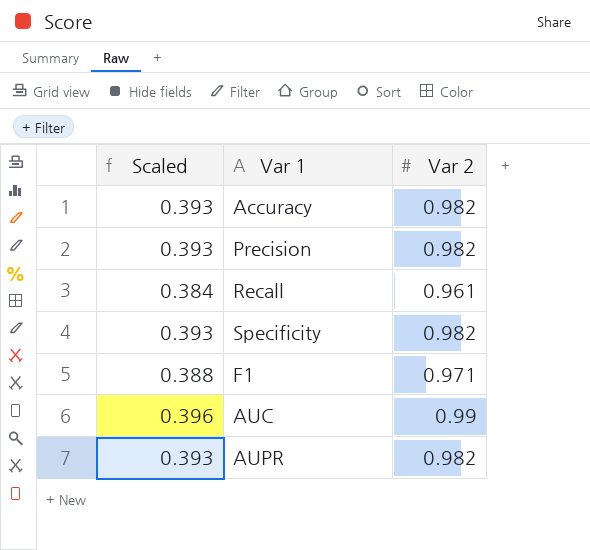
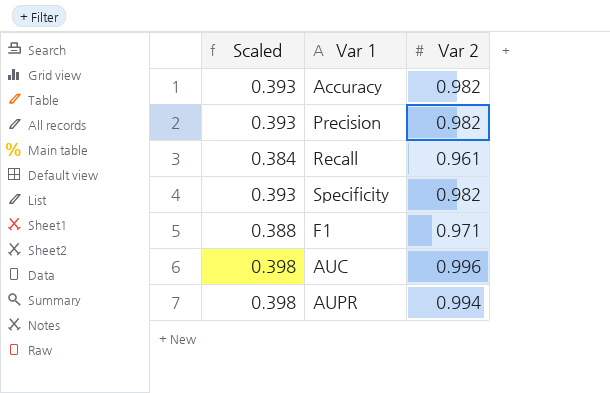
AUC | Scaled: 0.396 -> 0.398
AUC | Var 2: 0.99 -> 0.996
AUPR | Scaled: 0.393 -> 0.398
AUPR | Var 2: 0.982 -> 0.994

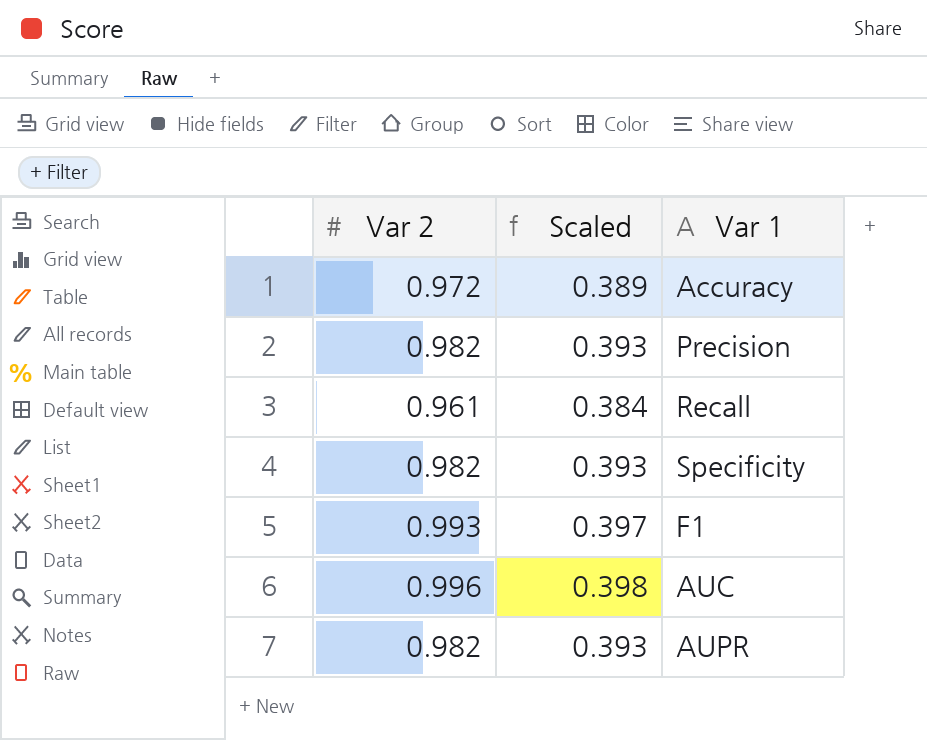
column Var 2 | position: 3 -> 1
Accuracy | Var 2: 0.982 -> 0.972
Accuracy | Scaled: 0.393 -> 0.389
F1 | Var 2: 0.971 -> 0.993
F1 | Scaled: 0.388 -> 0.397
AUPR | Var 2: 0.994 -> 0.982
AUPR | Scaled: 0.398 -> 0.393

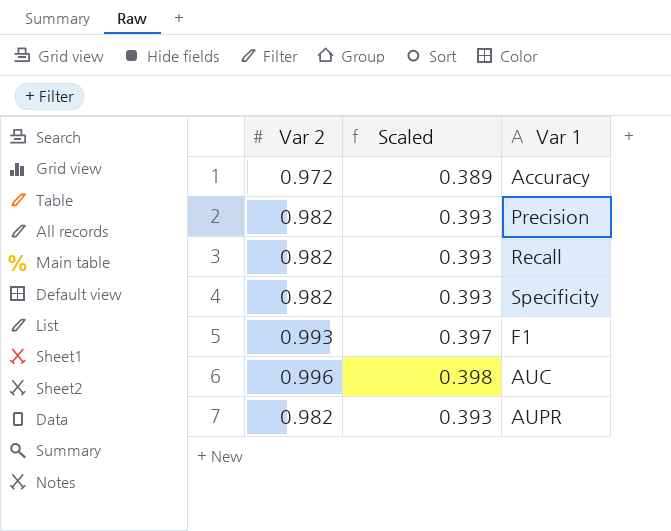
Recall | Var 2: 0.961 -> 0.982
Recall | Scaled: 0.384 -> 0.393

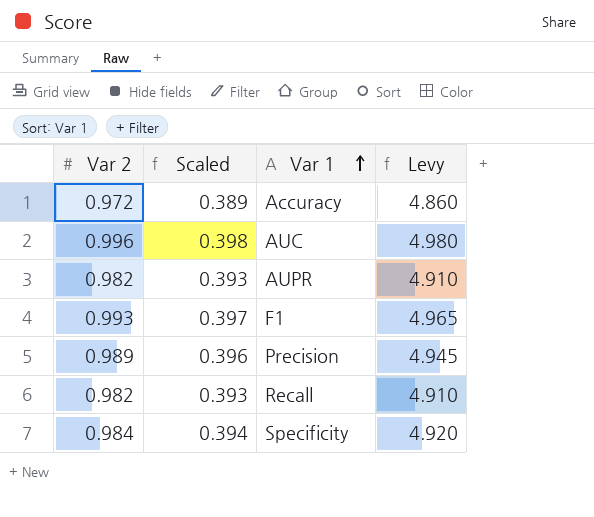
row order: none -> Var 1 ascending
column Levy | formula: none -> [Var 2] * 5
Precision | Var 2: 0.982 -> 0.989
Precision | Scaled: 0.393 -> 0.396
Specificity | Var 2: 0.982 -> 0.984
Specificity | Scaled: 0.393 -> 0.394

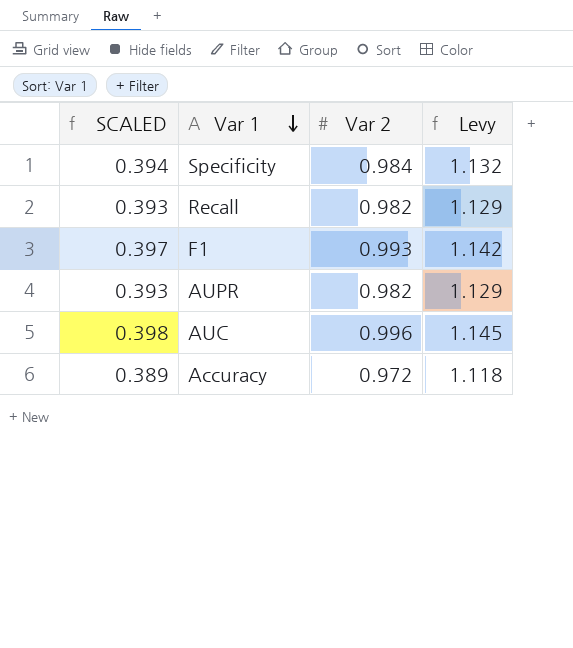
row order: Var 1 ascending -> Var 1 descending
column name: Scaled -> SCALED
column Var 2 | position: 1 -> 3
column Levy | formula: [Var 2] * 5 -> [Var 2] * 1.15
row Precision: 0.989 | 0.396 | 4.945 -> none

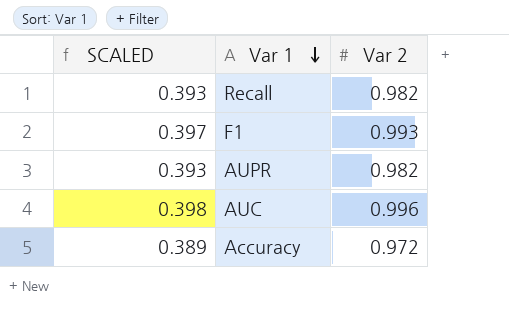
column Levy | formula: [Var 2] * 1.15 -> none
row Specificity: 0.394 | 0.984 | 1.132 -> none

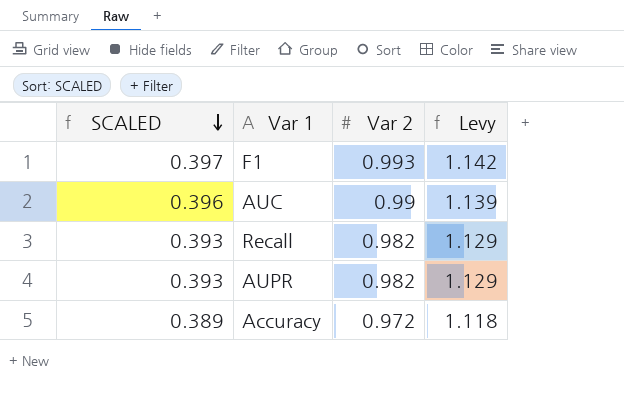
row order: Var 1 descending -> SCALED descending
column Levy | formula: none -> [Var 2] * 1.15
AUC | SCALED: 0.398 -> 0.396
AUC | Var 2: 0.996 -> 0.99

